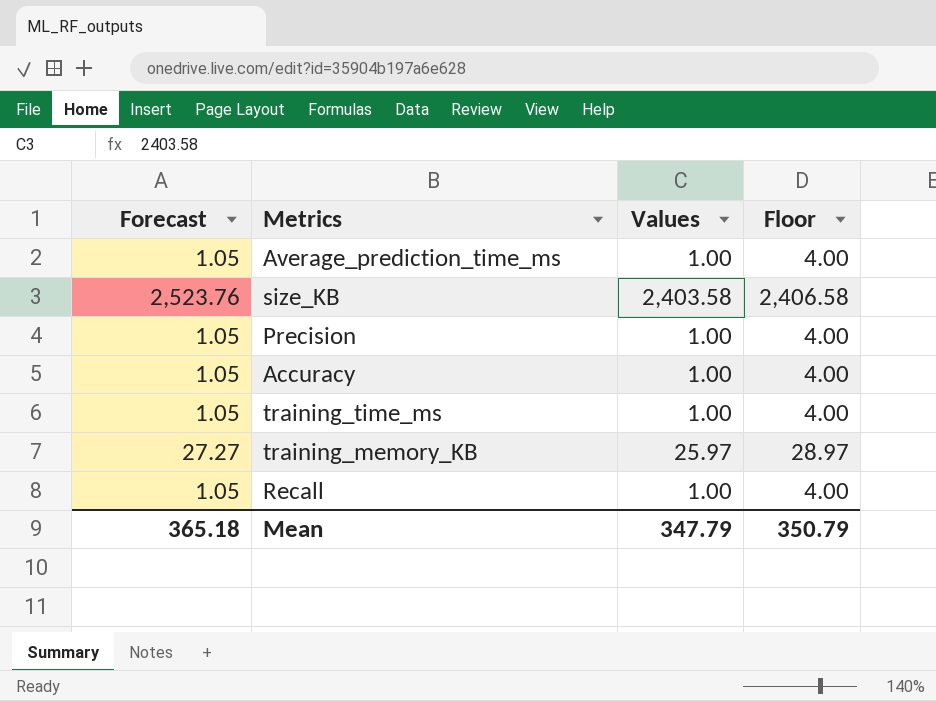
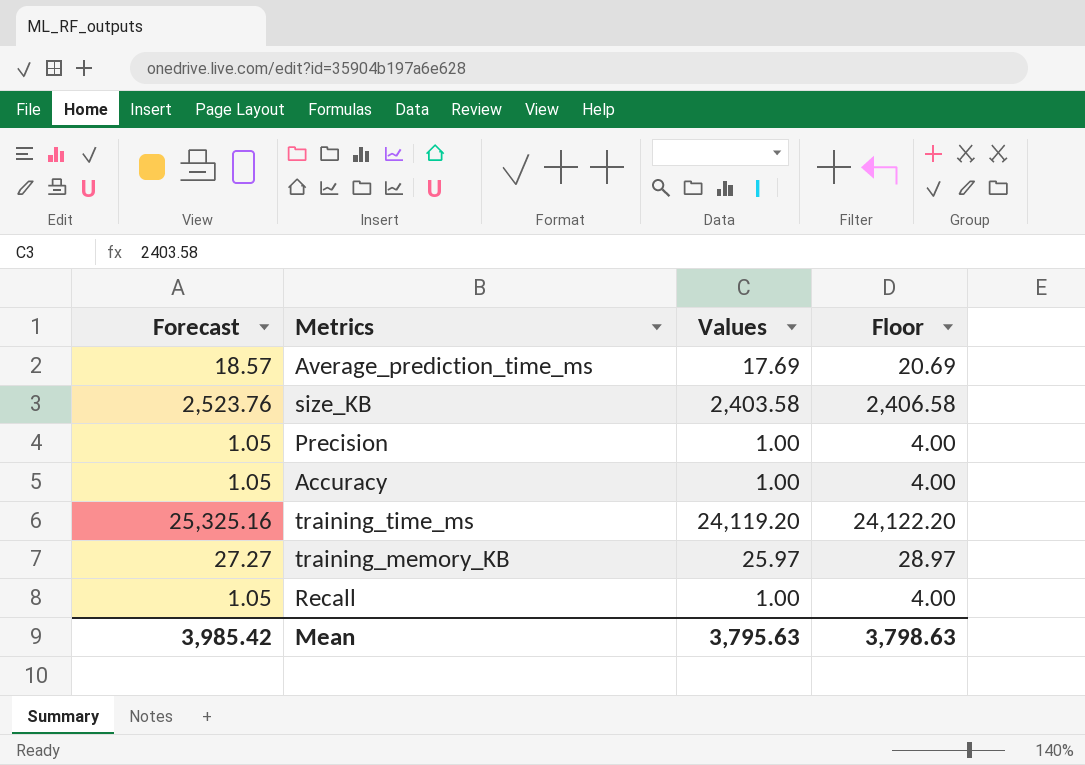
Average_prediction_time_ms | Forecast: 1.05 -> 18.57
Average_prediction_time_ms | Values: 1.00 -> 17.69
Average_prediction_time_ms | Floor: 4.00 -> 20.69
training_time_ms | Forecast: 1.05 -> 25,325.16
training_time_ms | Values: 1.00 -> 24,119.20
training_time_ms | Floor: 4.00 -> 24,122.20
Mean | Forecast: 365.18 -> 3,985.42
Mean | Values: 347.79 -> 3,795.63
Mean | Floor: 350.79 -> 3,798.63

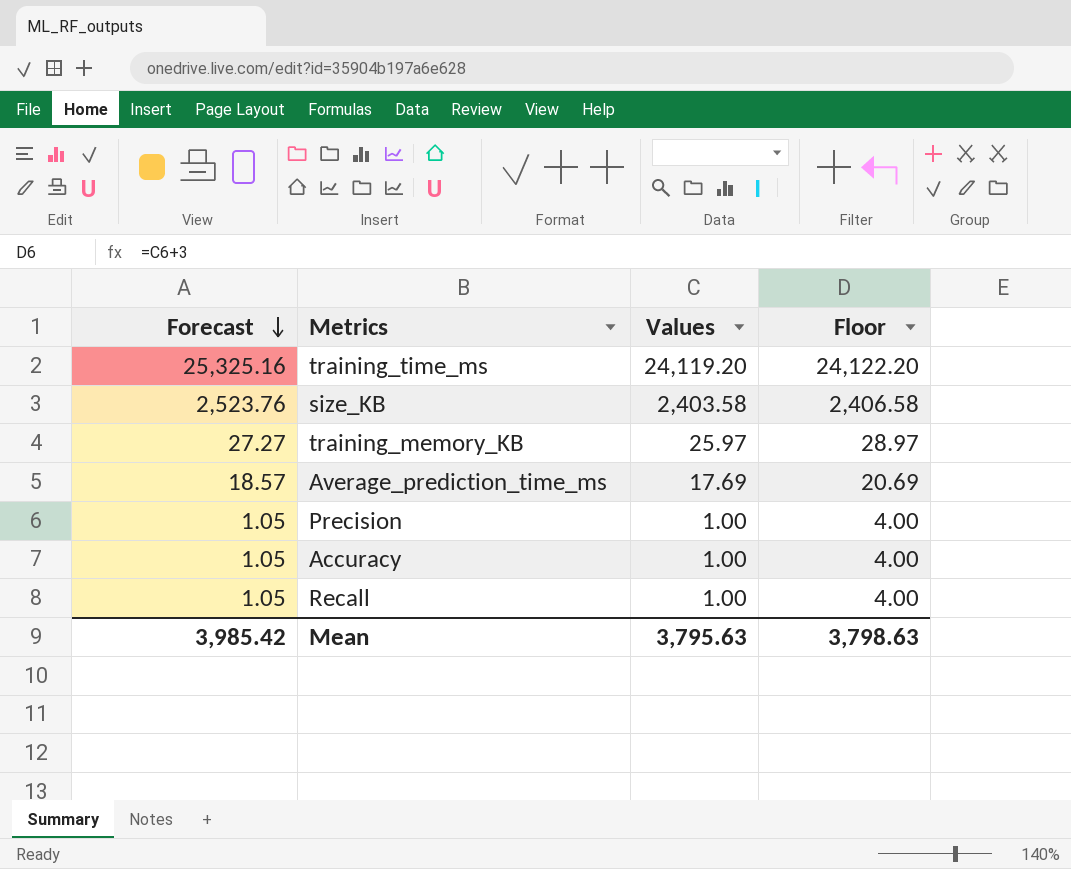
row order: none -> Forecast descending

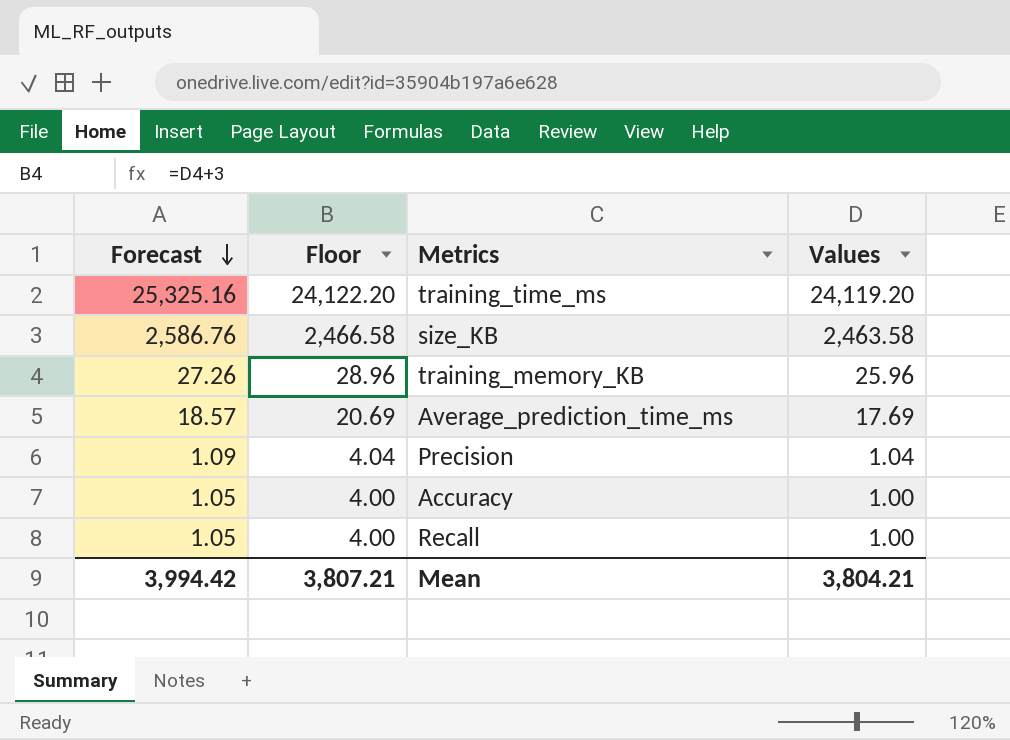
column Floor | position: 4 -> 2
size_KB | Forecast: 2,523.76 -> 2,586.76
size_KB | Floor: 2,406.58 -> 2,466.58
size_KB | Values: 2,403.58 -> 2,463.58
training_memory_KB | Forecast: 27.27 -> 27.26
training_memory_KB | Floor: 28.97 -> 28.96
training_memory_KB | Values: 25.97 -> 25.96
Precision | Forecast: 1.05 -> 1.09
Precision | Floor: 4.00 -> 4.04
Precision | Values: 1.00 -> 1.04
Mean | Forecast: 3,985.42 -> 3,994.42
Mean | Floor: 3,798.63 -> 3,807.21
Mean | Values: 3,795.63 -> 3,804.21

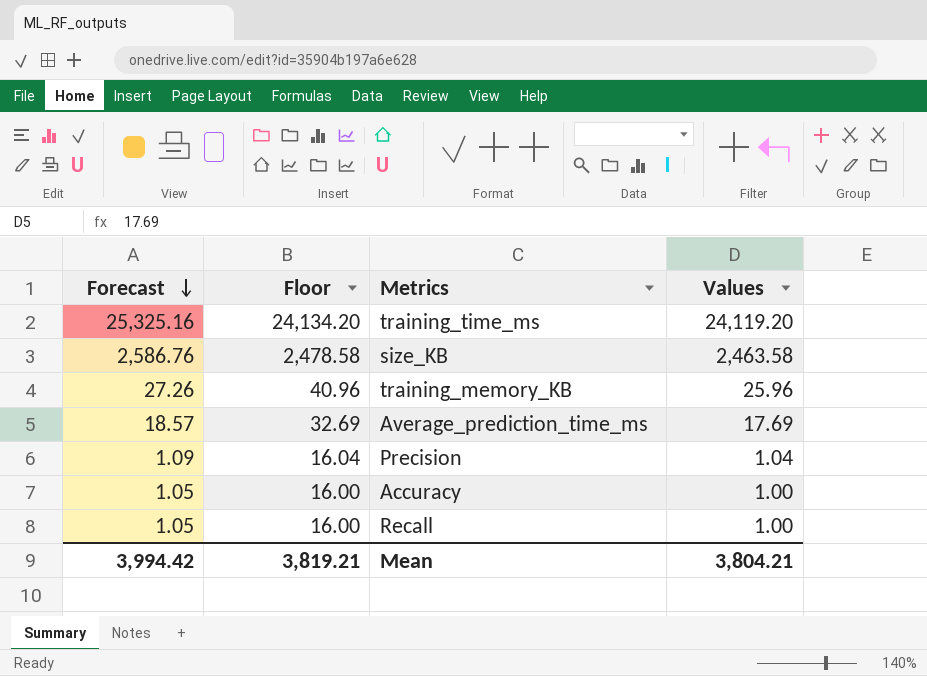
column Floor | formula: [Values] + 3 -> [Values] + 15
Mean | Floor: 3,807.21 -> 3,819.21

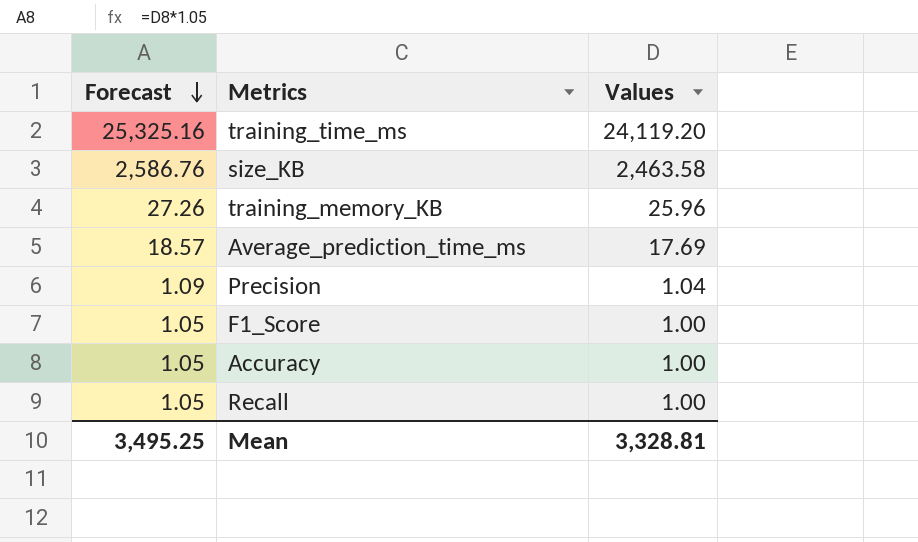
column Floor | formula: [Values] + 15 -> none
row F1_Score: none -> 1.05 | 1.00
Mean | Forecast: 3,994.42 -> 3,495.25
Mean | Values: 3,804.21 -> 3,328.81

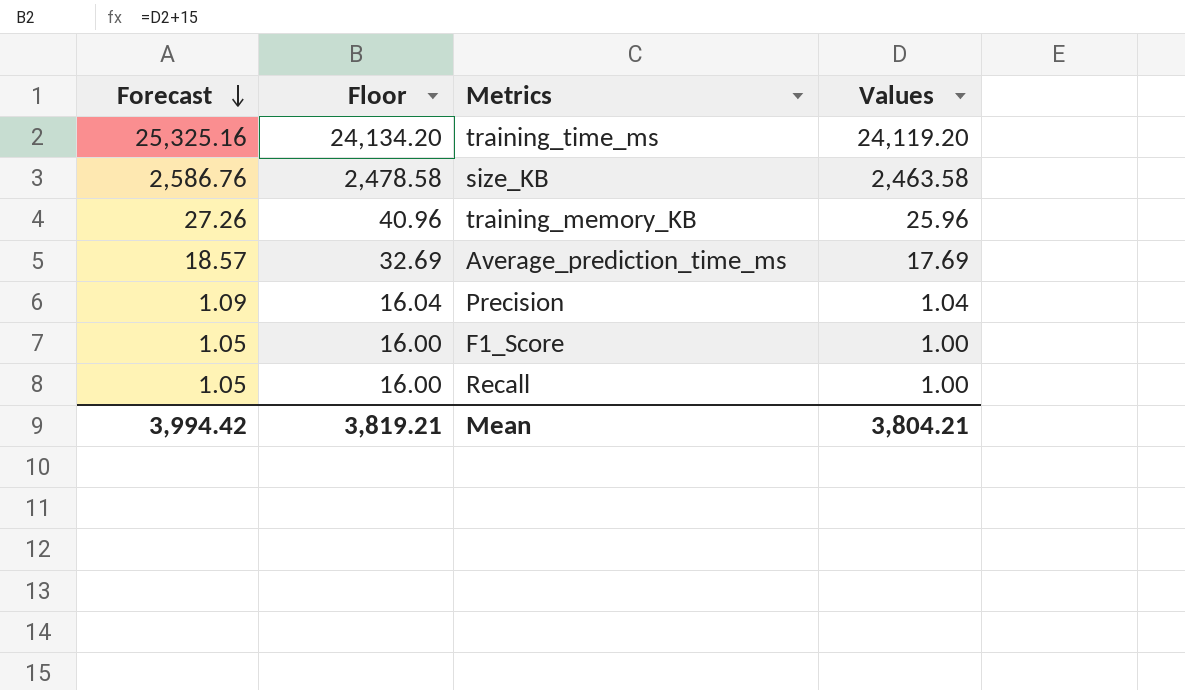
column Floor | formula: none -> [Values] + 15
row Accuracy: 1.05 | 1.00 -> none
Mean | Forecast: 3,495.25 -> 3,994.42
Mean | Values: 3,328.81 -> 3,804.21

